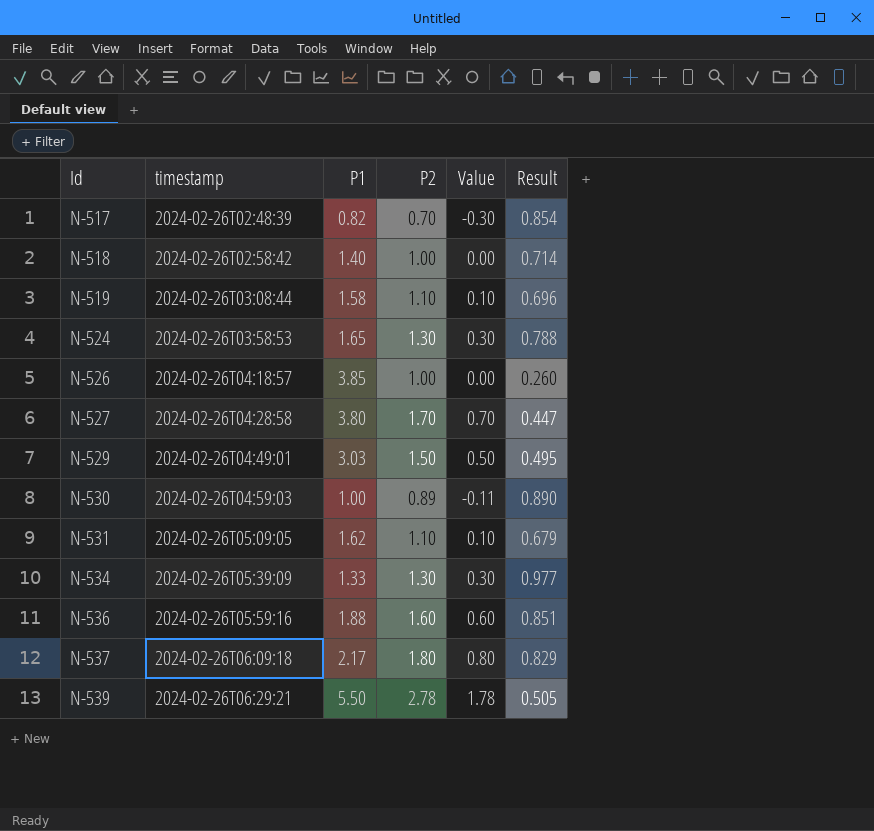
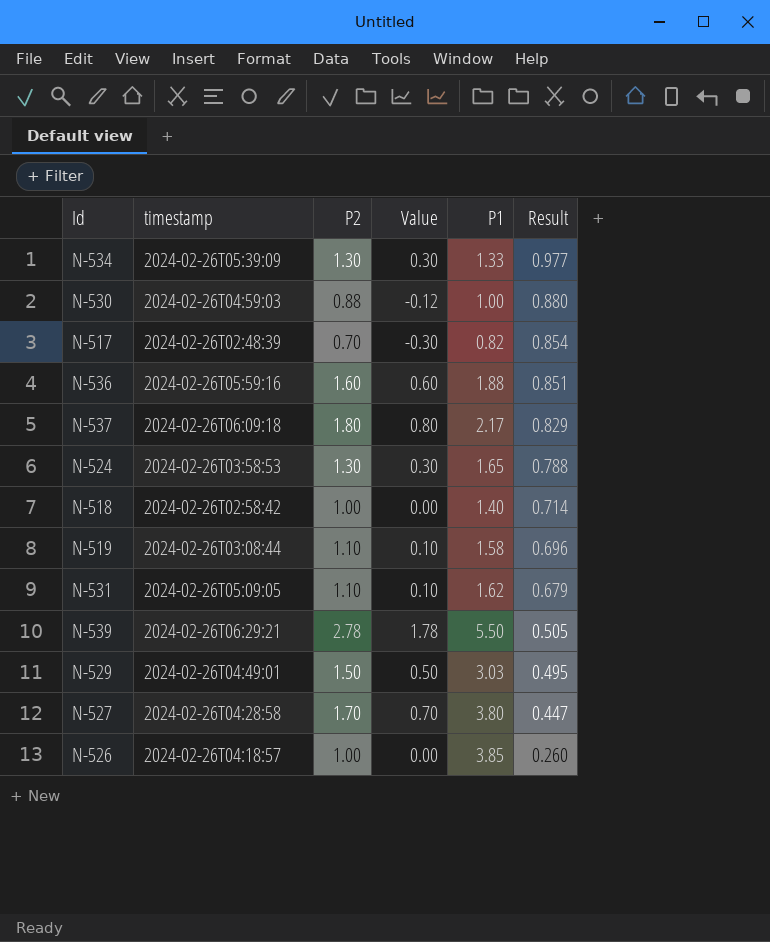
row order: Id ascending -> Result descending
column P1 | position: 3 -> 5
N-530 | P2: 0.89 -> 0.88
N-530 | Value: -0.11 -> -0.12
N-530 | Result: 0.890 -> 0.880

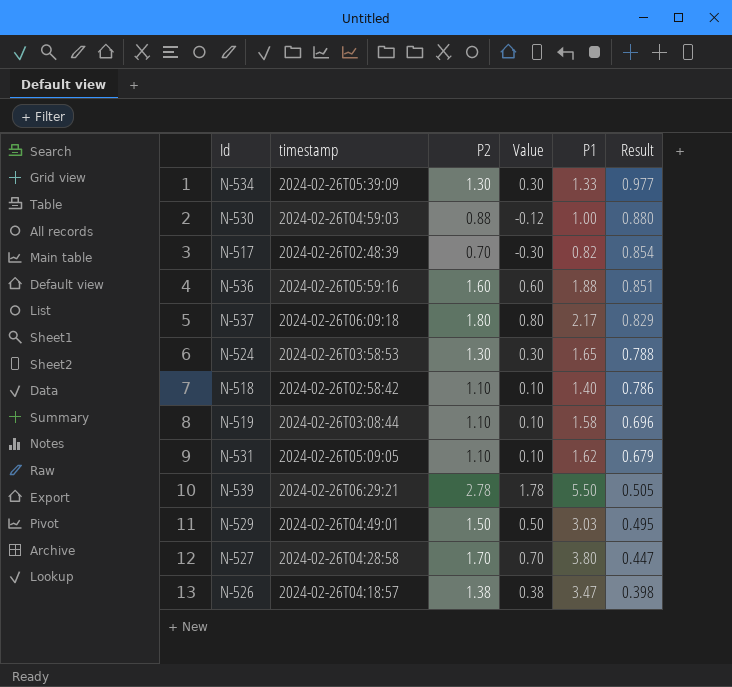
N-518 | P2: 1.00 -> 1.10
N-518 | Value: 0.00 -> 0.10
N-518 | Result: 0.714 -> 0.786
N-526 | P2: 1.00 -> 1.38
N-526 | Value: 0.00 -> 0.38
N-526 | P1: 3.85 -> 3.47
N-526 | Result: 0.260 -> 0.398

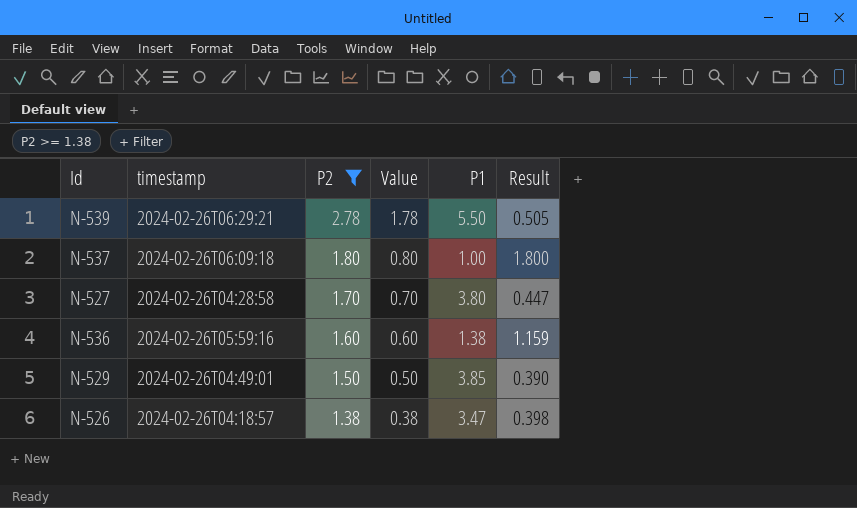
filter: none -> P2 >= 1.38
row order: Result descending -> P2 descending
N-537 | P1: 2.17 -> 1.00
N-537 | Result: 0.829 -> 1.800
N-536 | P1: 1.88 -> 1.38
N-536 | Result: 0.851 -> 1.159
N-529 | P1: 3.03 -> 3.85
N-529 | Result: 0.495 -> 0.390

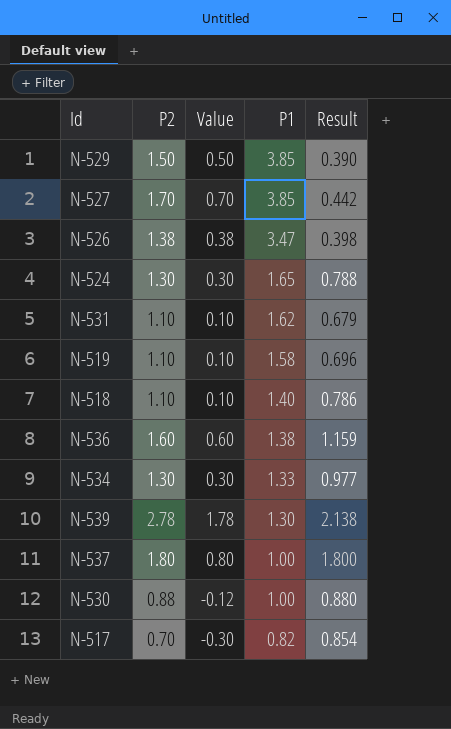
filter: P2 >= 1.38 -> none
row order: P2 descending -> P1 descending
column timestamp | position: 2 -> none
N-527 | P1: 3.80 -> 3.85
N-527 | Result: 0.447 -> 0.442
N-539 | P1: 5.50 -> 1.30
N-539 | Result: 0.505 -> 2.138

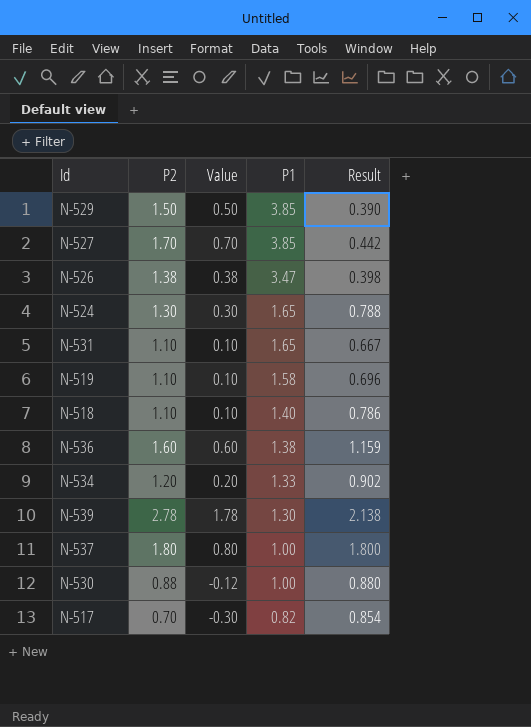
N-531 | P1: 1.62 -> 1.65
N-531 | Result: 0.679 -> 0.667
N-534 | P2: 1.30 -> 1.20
N-534 | Value: 0.30 -> 0.20
N-534 | Result: 0.977 -> 0.902

